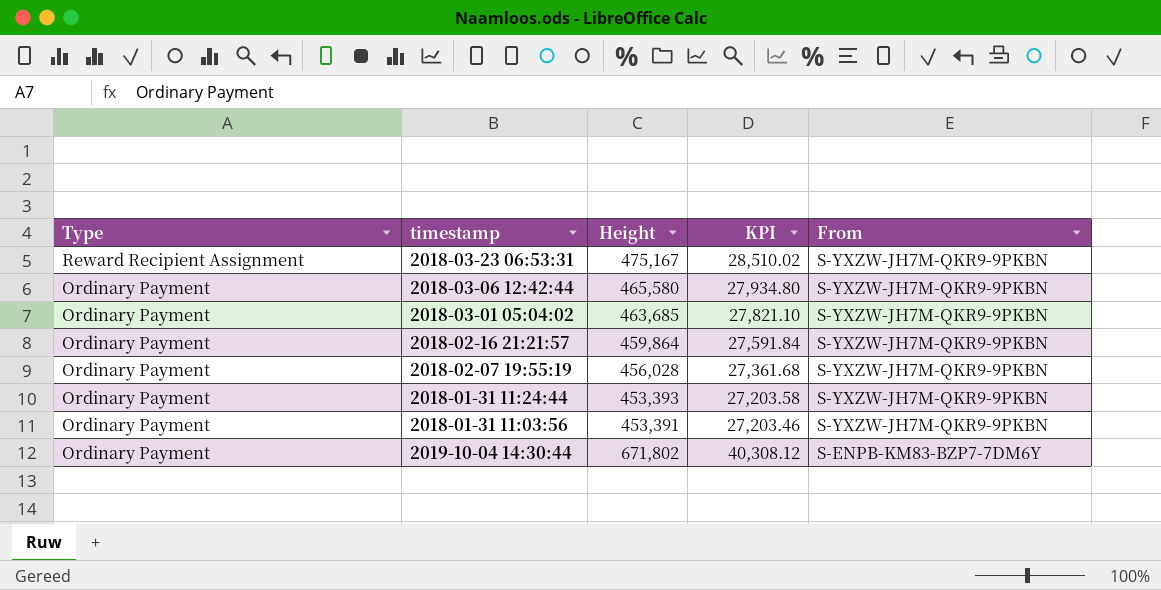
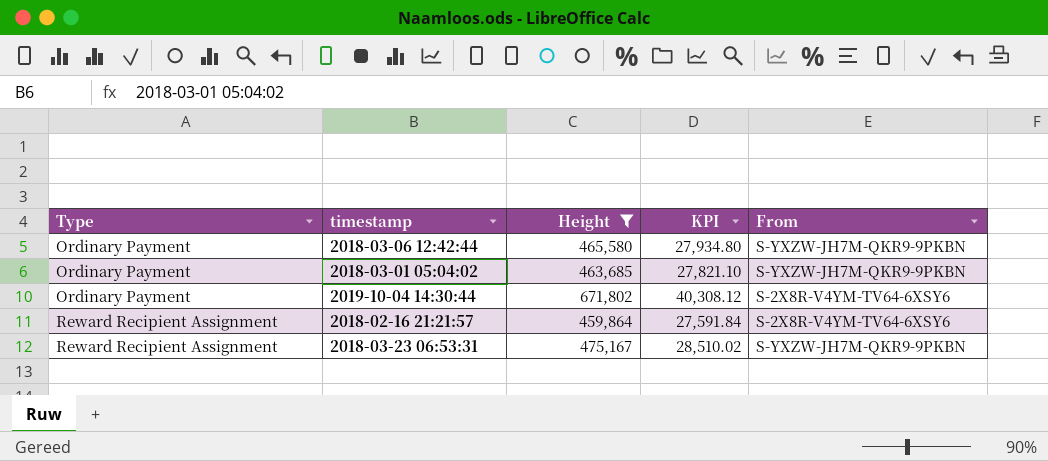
filter: none -> Height >= 459,864
row order: Type descending -> Type ascending
2019-10-04 14:30:44 | From: S-ENPB-KM83-BZP7-7DM6Y -> S-2X8R-V4YM-TV64-6XSY6
2018-02-16 21:21:57 | Type: Ordinary Payment -> Reward Recipient Assignment
2018-02-16 21:21:57 | From: S-YXZW-JH7M-QKR9-9PKBN -> S-2X8R-V4YM-TV64-6XSY6

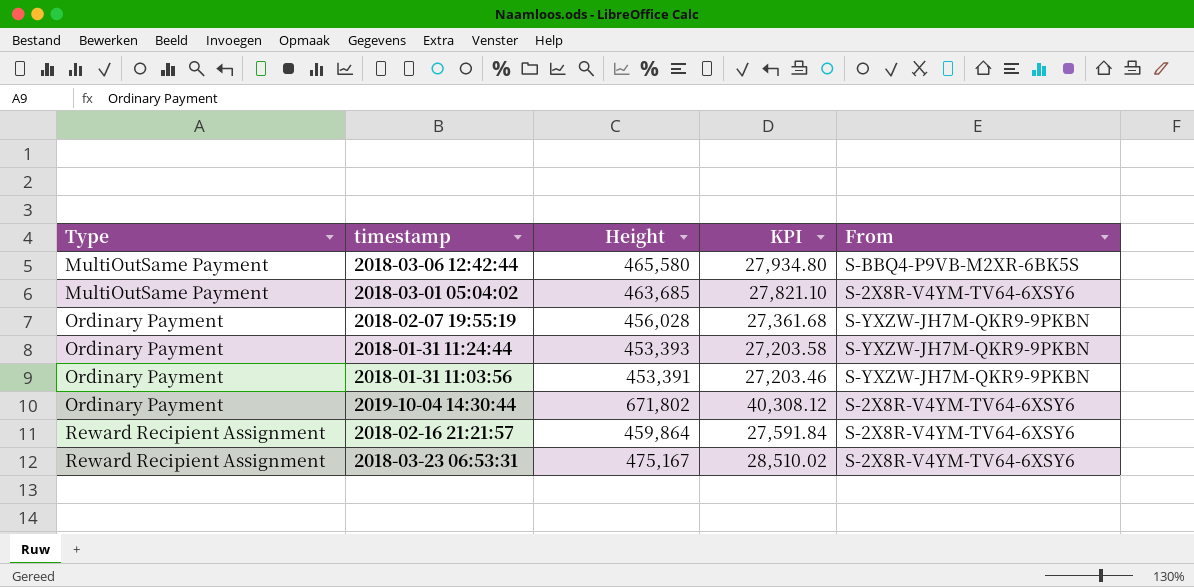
filter: Height >= 459,864 -> none
2018-03-06 12:42:44 | Type: Ordinary Payment -> MultiOutSame Payment
2018-03-06 12:42:44 | From: S-YXZW-JH7M-QKR9-9PKBN -> S-BBQ4-P9VB-M2XR-6BK5S
2018-03-01 05:04:02 | Type: Ordinary Payment -> MultiOutSame Payment
2018-03-01 05:04:02 | From: S-YXZW-JH7M-QKR9-9PKBN -> S-2X8R-V4YM-TV64-6XSY6
2018-03-23 06:53:31 | From: S-YXZW-JH7M-QKR9-9PKBN -> S-2X8R-V4YM-TV64-6XSY6

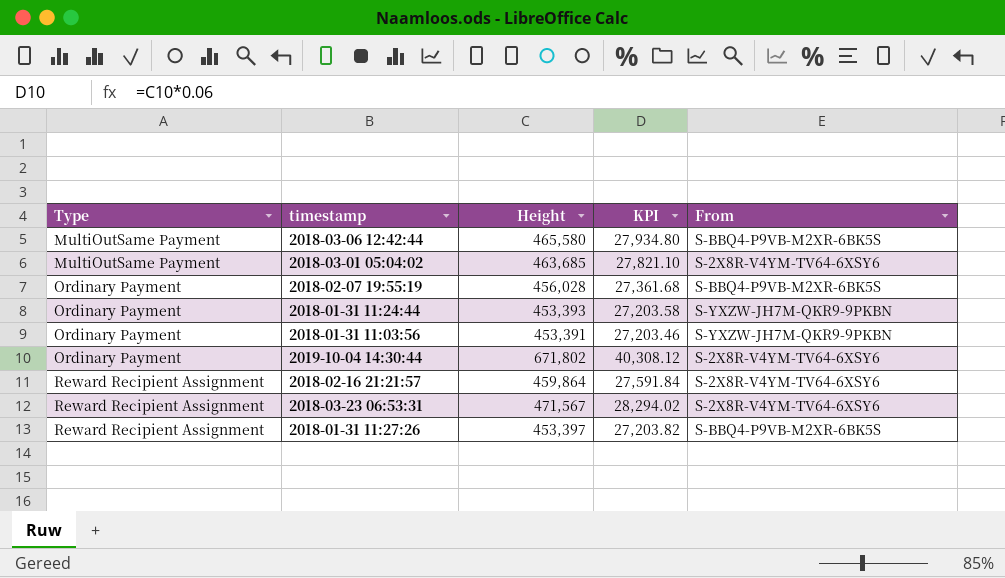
2018-02-07 19:55:19 | From: S-YXZW-JH7M-QKR9-9PKBN -> S-BBQ4-P9VB-M2XR-6BK5S
2018-03-23 06:53:31 | Height: 475,167 -> 471,567
2018-03-23 06:53:31 | KPI: 28,510.02 -> 28,294.02
row 2018-01-31 11:27:26: none -> Reward Recipient Assignment | 453,397 | 27,203.82 | S-BBQ4-P9VB-M2XR-6BK5S

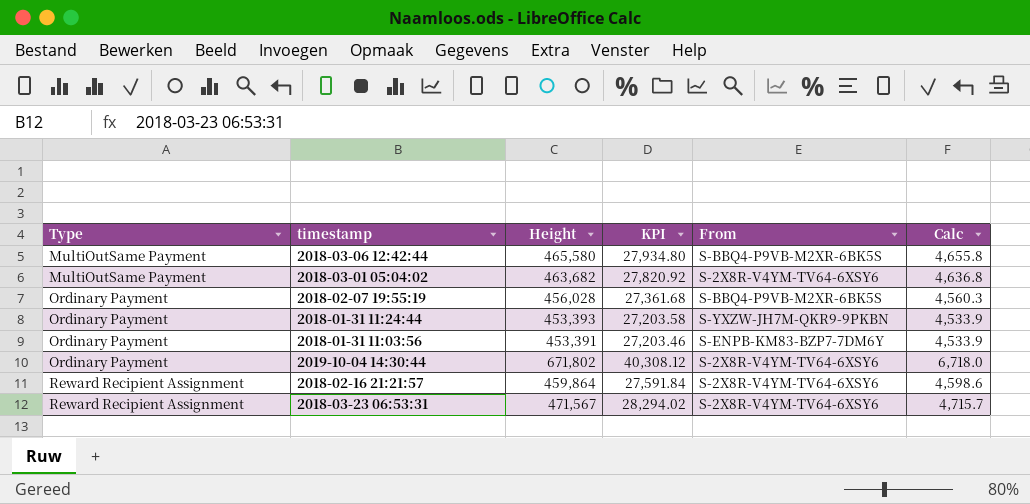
column Calc | formula: none -> [Height] * 0.01
row 2018-01-31 11:27:26: Reward Recipient Assignment | 453,397 | 27,203.82 | S-BBQ4-P9VB-M2XR-6BK5S -> none
2018-03-01 05:04:02 | Height: 463,685 -> 463,682
2018-03-01 05:04:02 | KPI: 27,821.10 -> 27,820.92
2018-01-31 11:03:56 | From: S-YXZW-JH7M-QKR9-9PKBN -> S-ENPB-KM83-BZP7-7DM6Y

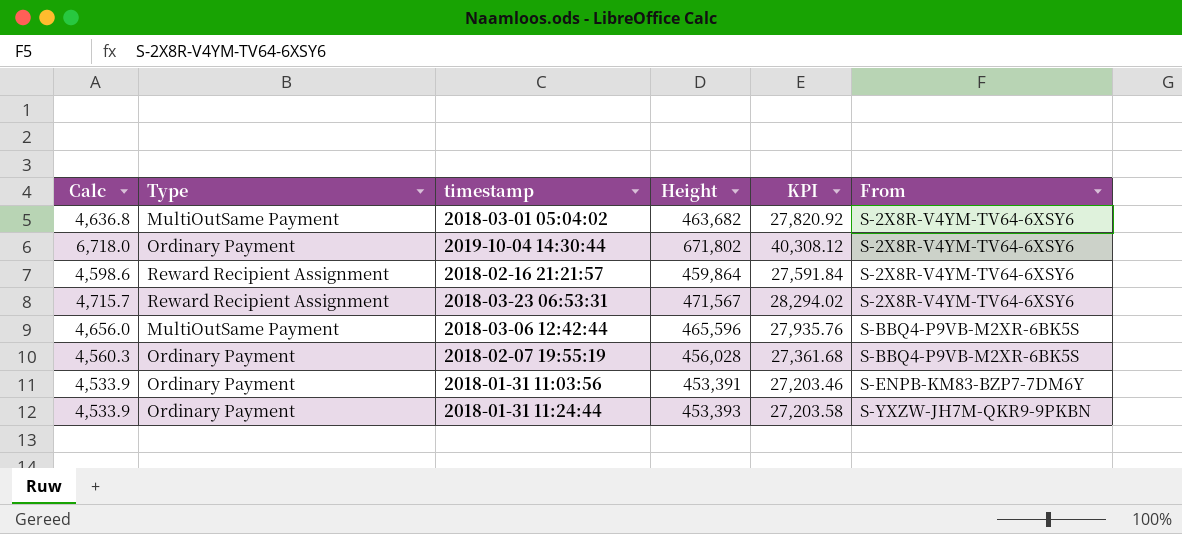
row order: Type ascending -> From ascending
column Calc | position: 6 -> 1
2018-03-06 12:42:44 | Calc: 4,655.8 -> 4,656.0
2018-03-06 12:42:44 | Height: 465,580 -> 465,596
2018-03-06 12:42:44 | KPI: 27,934.80 -> 27,935.76

